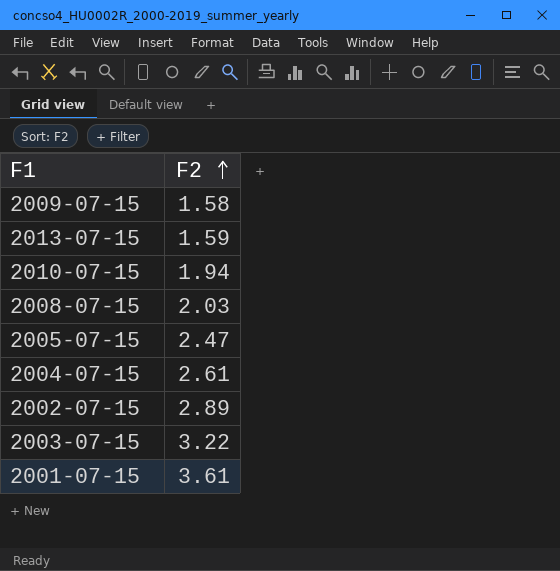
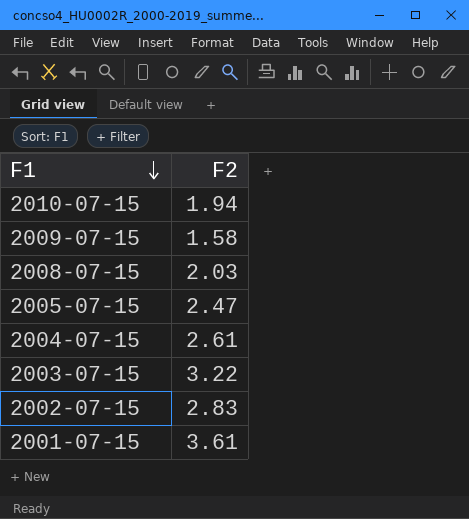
row order: F2 ascending -> F1 descending
row 2013-07-15: 1.59 -> none
2002-07-15 | F2: 2.89 -> 2.83

